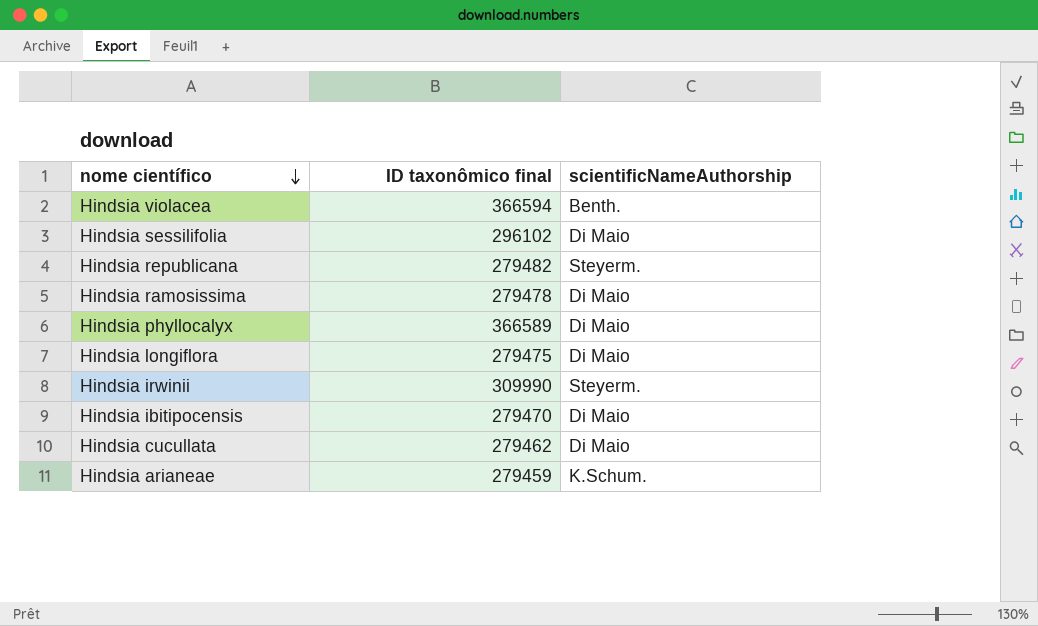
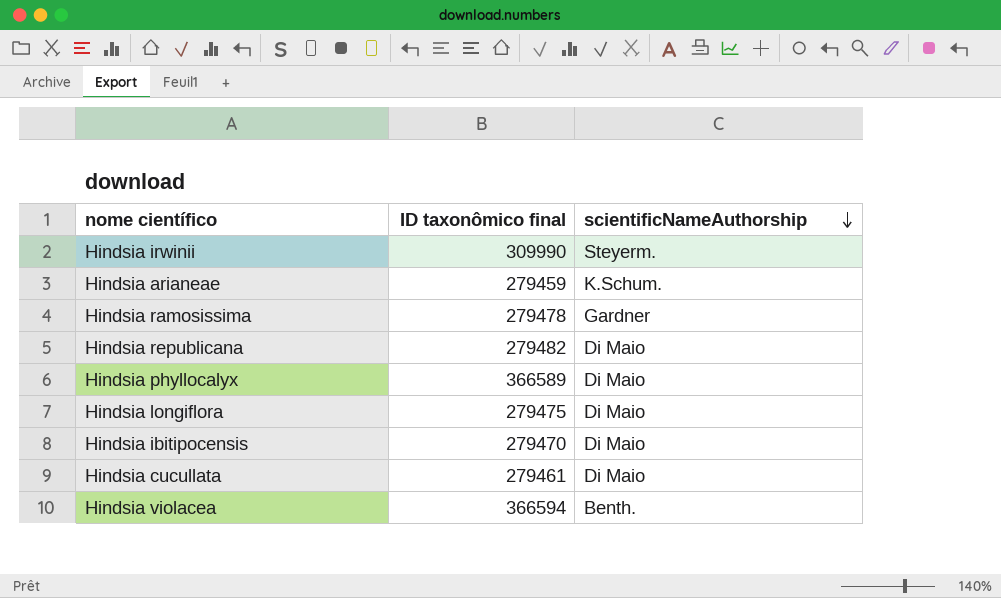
row order: nome científico descending -> scientificNameAuthorship descending
row Hindsia sessilifolia: 296102 | Di Maio -> none
Hindsia ramosissima | scientificNameAuthorship: Di Maio -> Gardner
Hindsia republicana | scientificNameAuthorship: Steyerm. -> Di Maio
Hindsia cucullata | ID taxonômico final: 279462 -> 279461

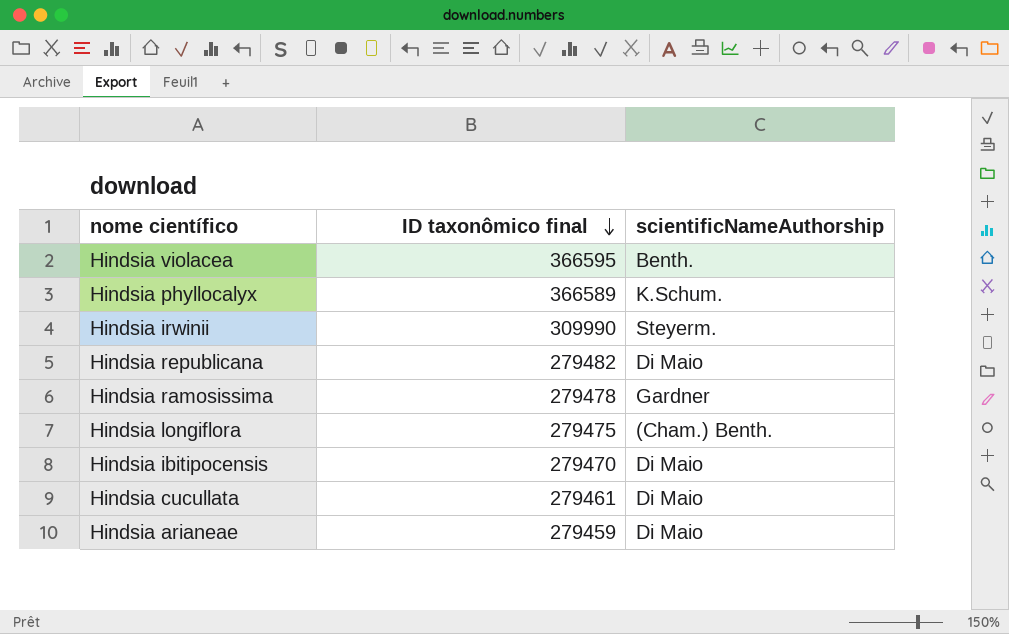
row order: scientificNameAuthorship descending -> ID taxonômico final descending
Hindsia violacea | ID taxonômico final: 366594 -> 366595
Hindsia phyllocalyx | scientificNameAuthorship: Di Maio -> K.Schum.
Hindsia longiflora | scientificNameAuthorship: Di Maio -> (Cham.) Benth.
Hindsia arianeae | scientificNameAuthorship: K.Schum. -> Di Maio

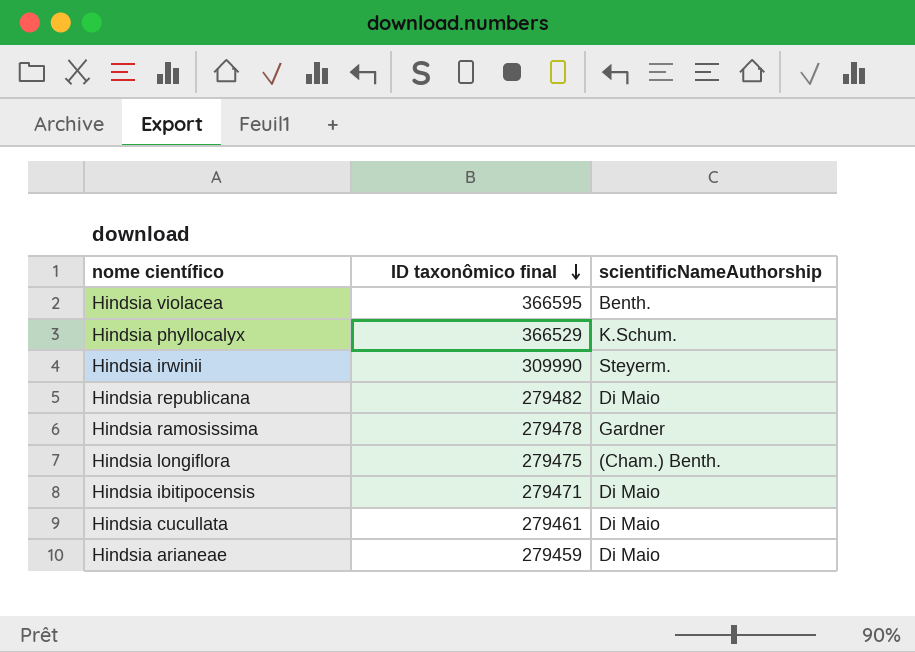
Hindsia phyllocalyx | ID taxonômico final: 366589 -> 366529
Hindsia ibitipocensis | ID taxonômico final: 279470 -> 279471

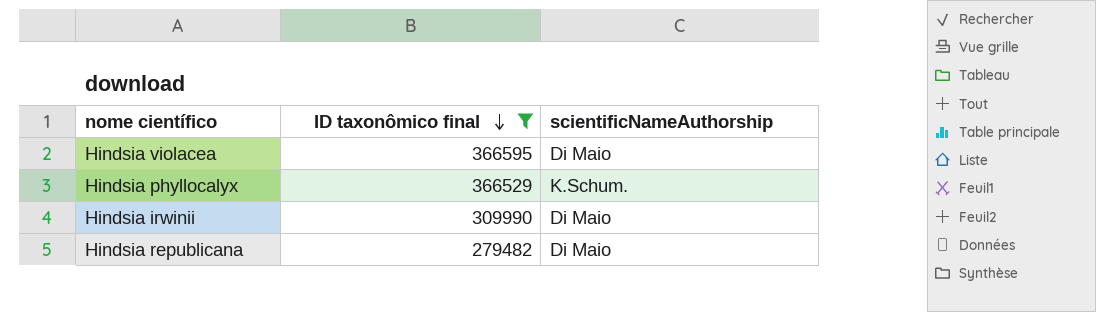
filter: none -> ID taxonômico final >= 279482
Hindsia violacea | scientificNameAuthorship: Benth. -> Di Maio
Hindsia irwinii | scientificNameAuthorship: Steyerm. -> Di Maio

